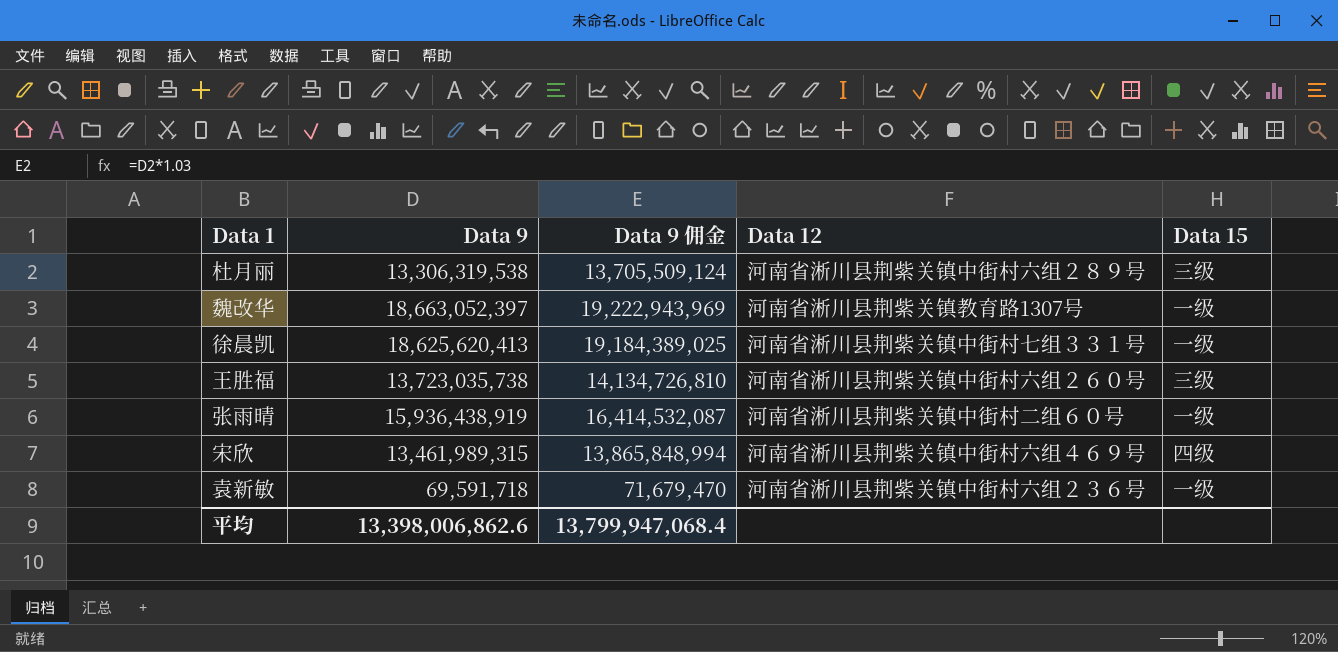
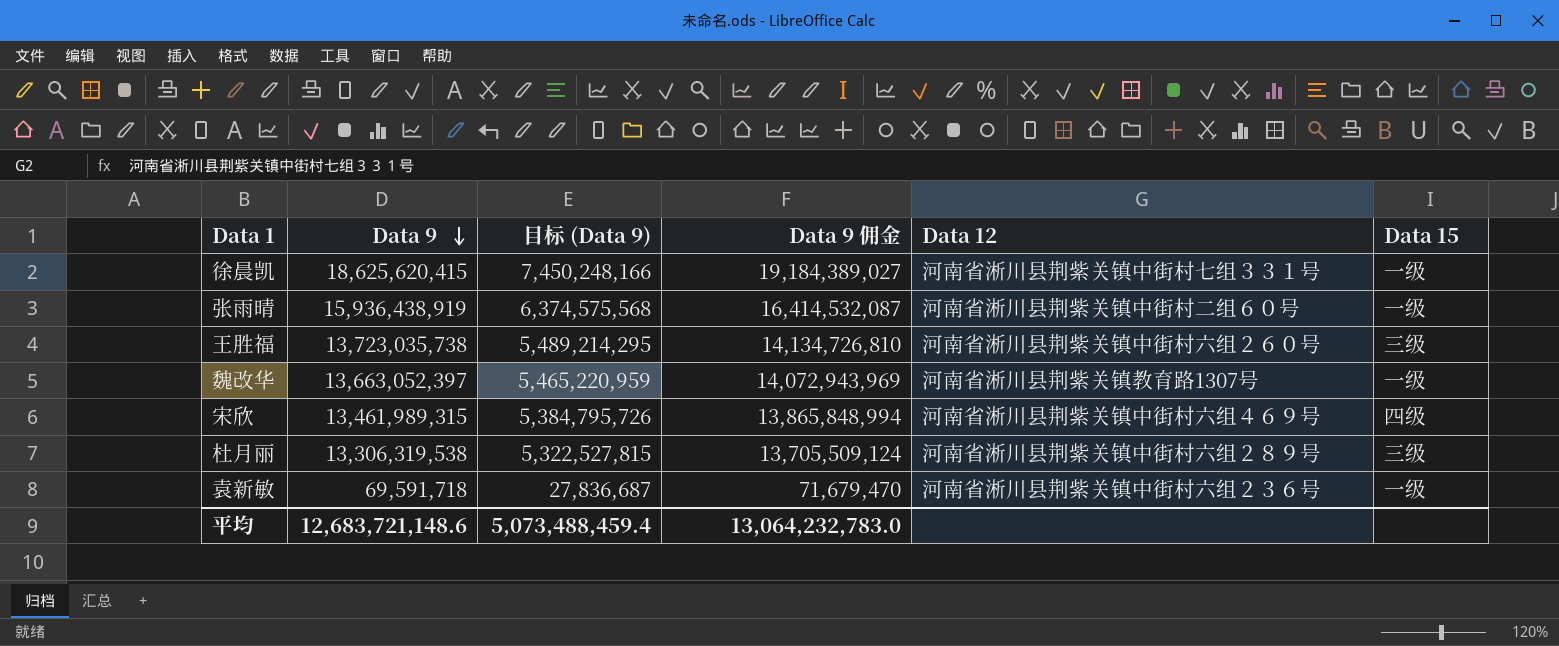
row order: none -> Data 9 descending
column 目标 (Data 9) | formula: none -> [Data 9] * 0.4
徐晨凯 | Data 9: 18,625,620,413 -> 18,625,620,415
徐晨凯 | Data 9 佣金: 19,184,389,025 -> 19,184,389,027
魏改华 | Data 9: 18,663,052,397 -> 13,663,052,397
魏改华 | Data 9 佣金: 19,222,943,969 -> 14,072,943,969
平均 | Data 9: 13,398,006,862.6 -> 12,683,721,148.6
平均 | Data 9 佣金: 13,799,947,068.4 -> 13,064,232,783.0

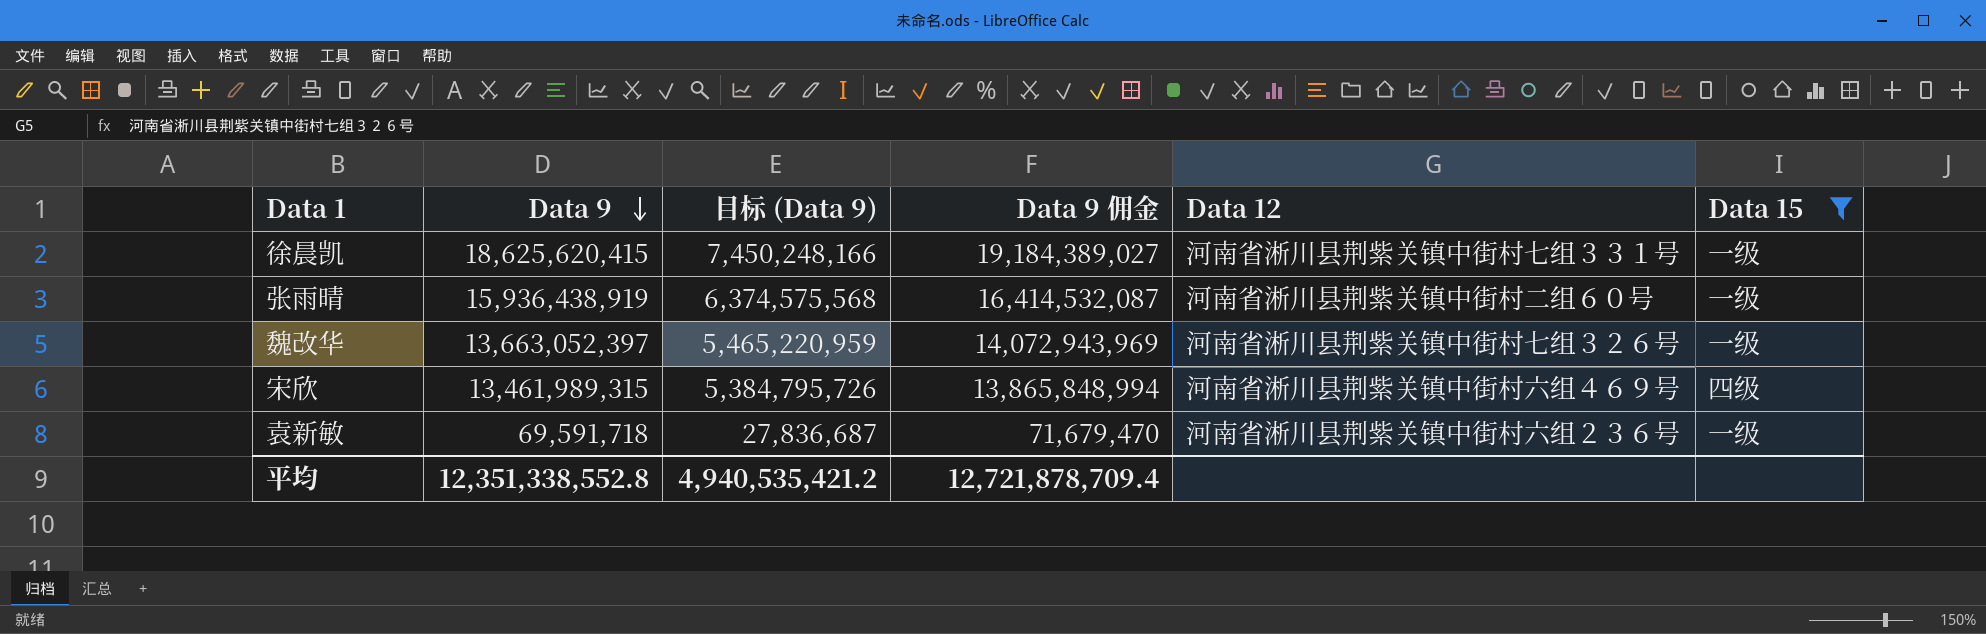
filter: none -> Data 15 != 三级
魏改华 | Data 12: 河南省淅川县荆紫关镇教育路1307号 -> 河南省淅川县荆紫关镇中街村七组３２６号
平均 | Data 9: 12,683,721,148.6 -> 12,351,338,552.8
平均 | 目标 (Data 9): 5,073,488,459.4 -> 4,940,535,421.2
平均 | Data 9 佣金: 13,064,232,783.0 -> 12,721,878,709.4

